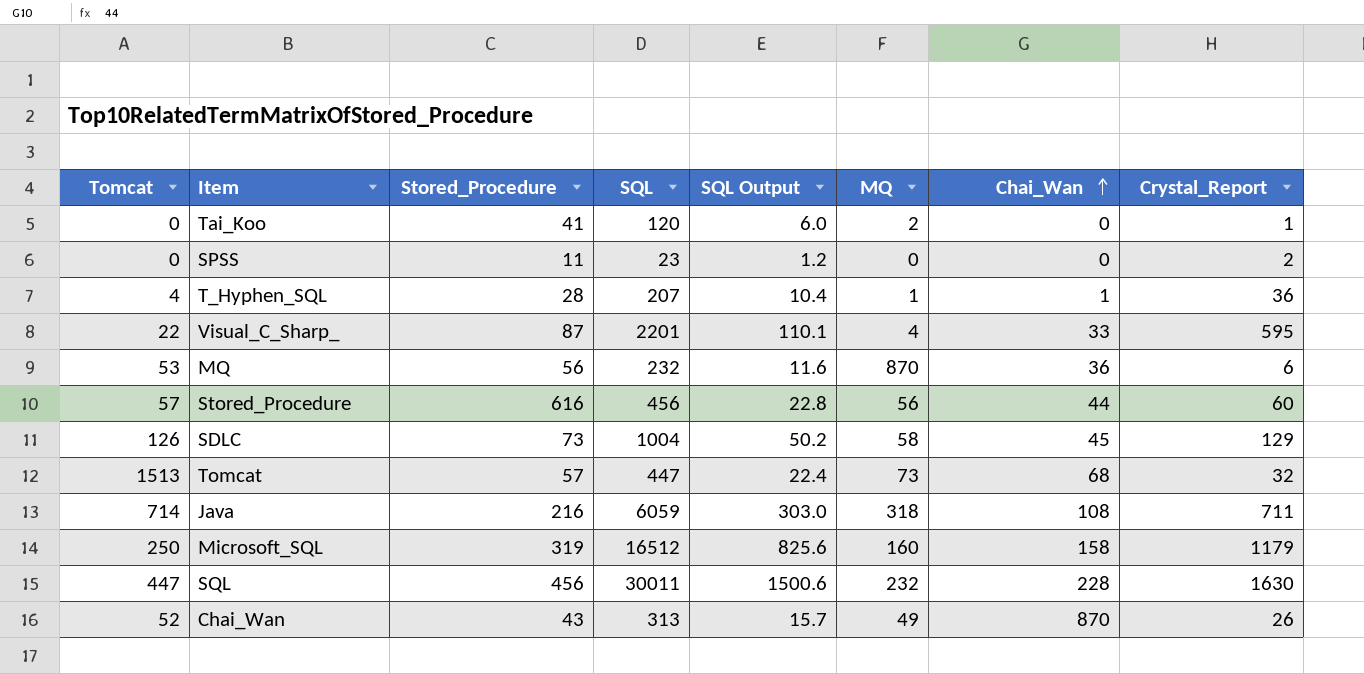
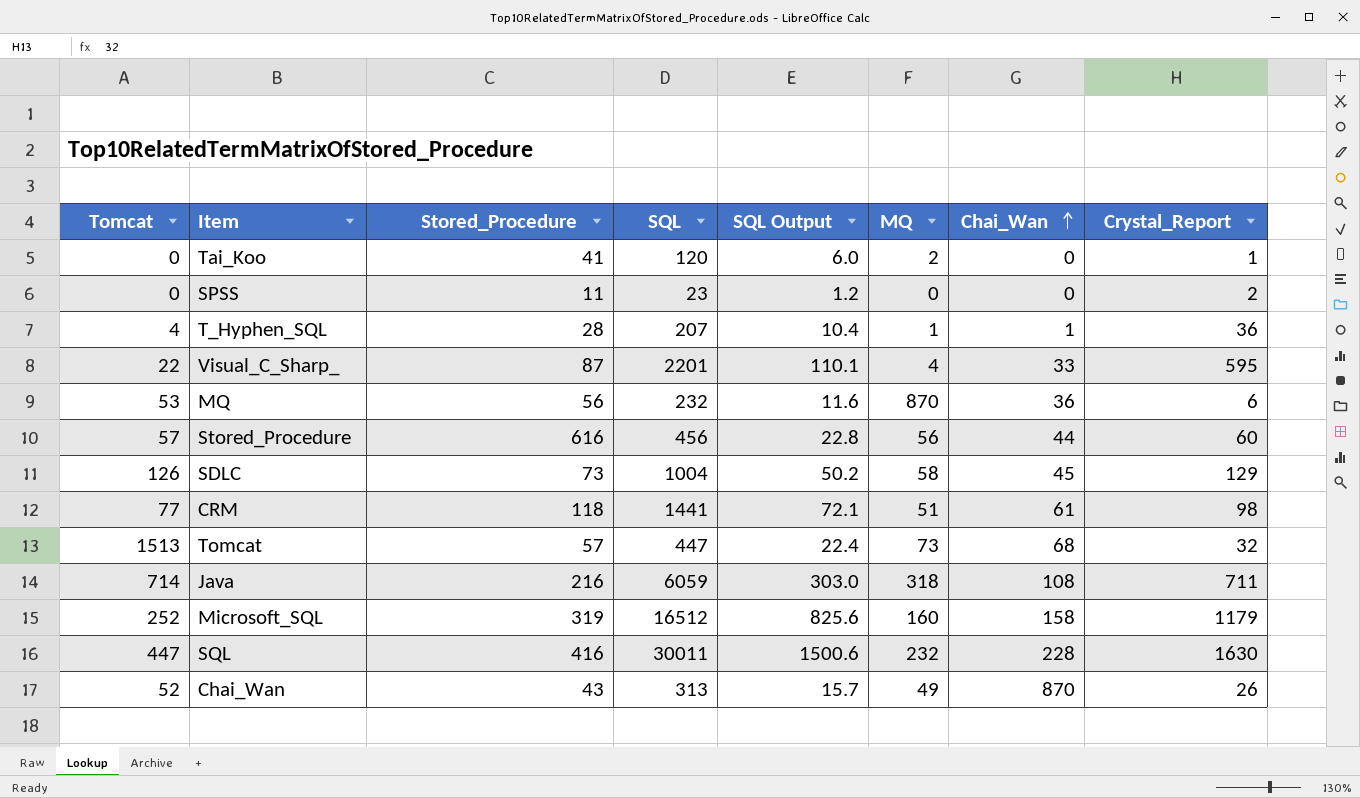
row CRM: none -> 77 | 118 | 1441 | 72.1 | 51 | 61 | 98
Microsoft_SQL | Tomcat: 250 -> 252
SQL | Stored_Procedure: 456 -> 416

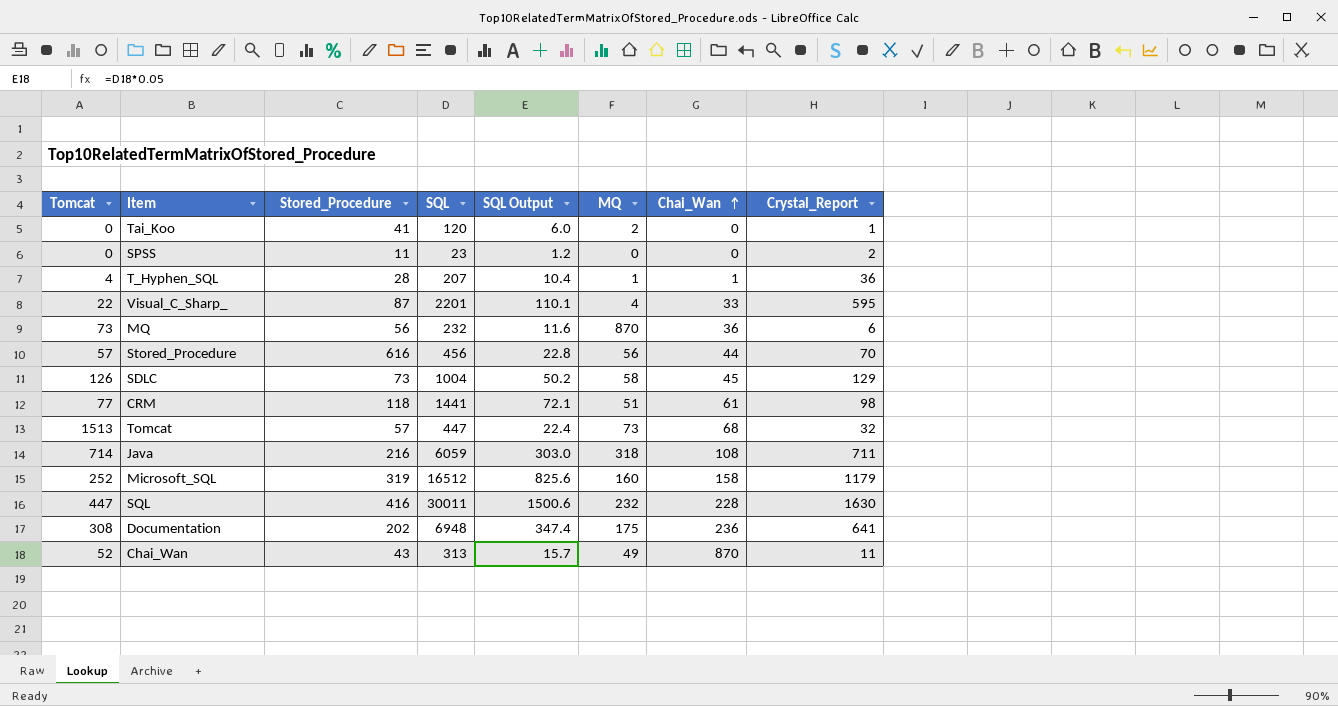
MQ | Tomcat: 53 -> 73
Stored_Procedure | Crystal_Report: 60 -> 70
row Documentation: none -> 308 | 202 | 6948 | 347.4 | 175 | 236 | 641
Chai_Wan | Crystal_Report: 26 -> 11

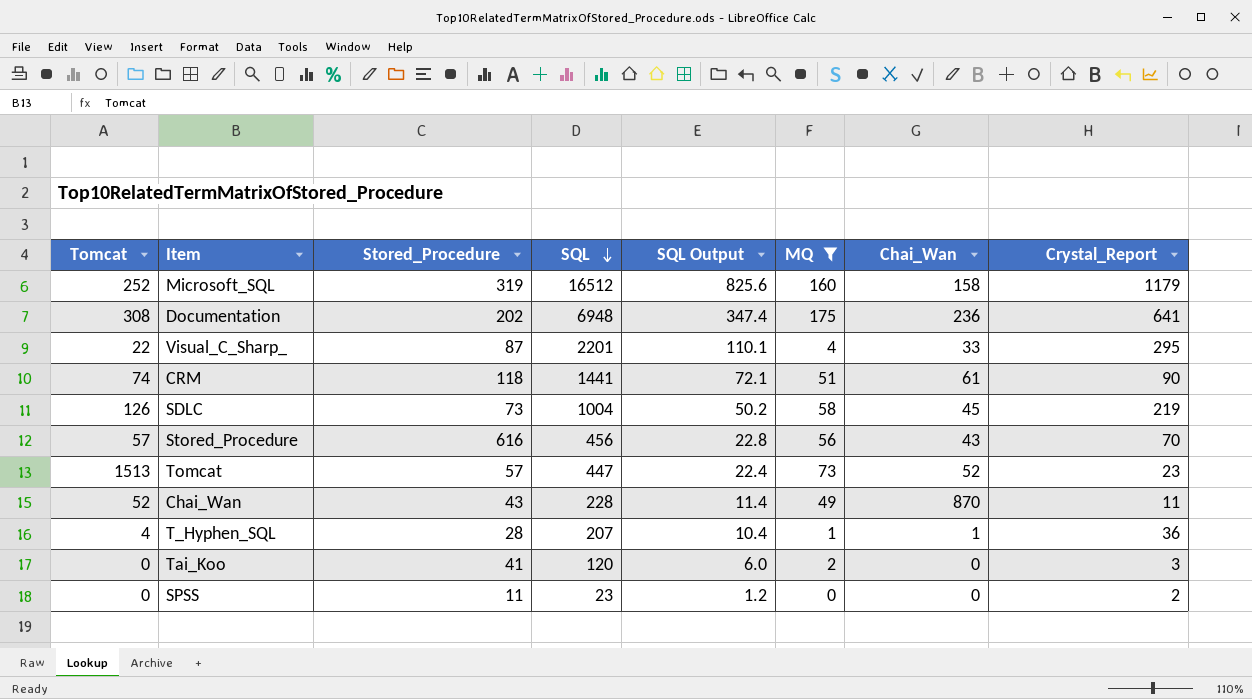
filter: none -> MQ <= 175
row order: Chai_Wan ascending -> SQL descending
Visual_C_Sharp_ | Crystal_Report: 595 -> 295
CRM | Tomcat: 77 -> 74
CRM | Crystal_Report: 98 -> 90
SDLC | Crystal_Report: 129 -> 219
Stored_Procedure | Chai_Wan: 44 -> 43
Tomcat | Chai_Wan: 68 -> 52
Tomcat | Crystal_Report: 32 -> 23
Chai_Wan | SQL: 313 -> 228
Chai_Wan | SQL Output: 15.7 -> 11.4
Tai_Koo | Crystal_Report: 1 -> 3

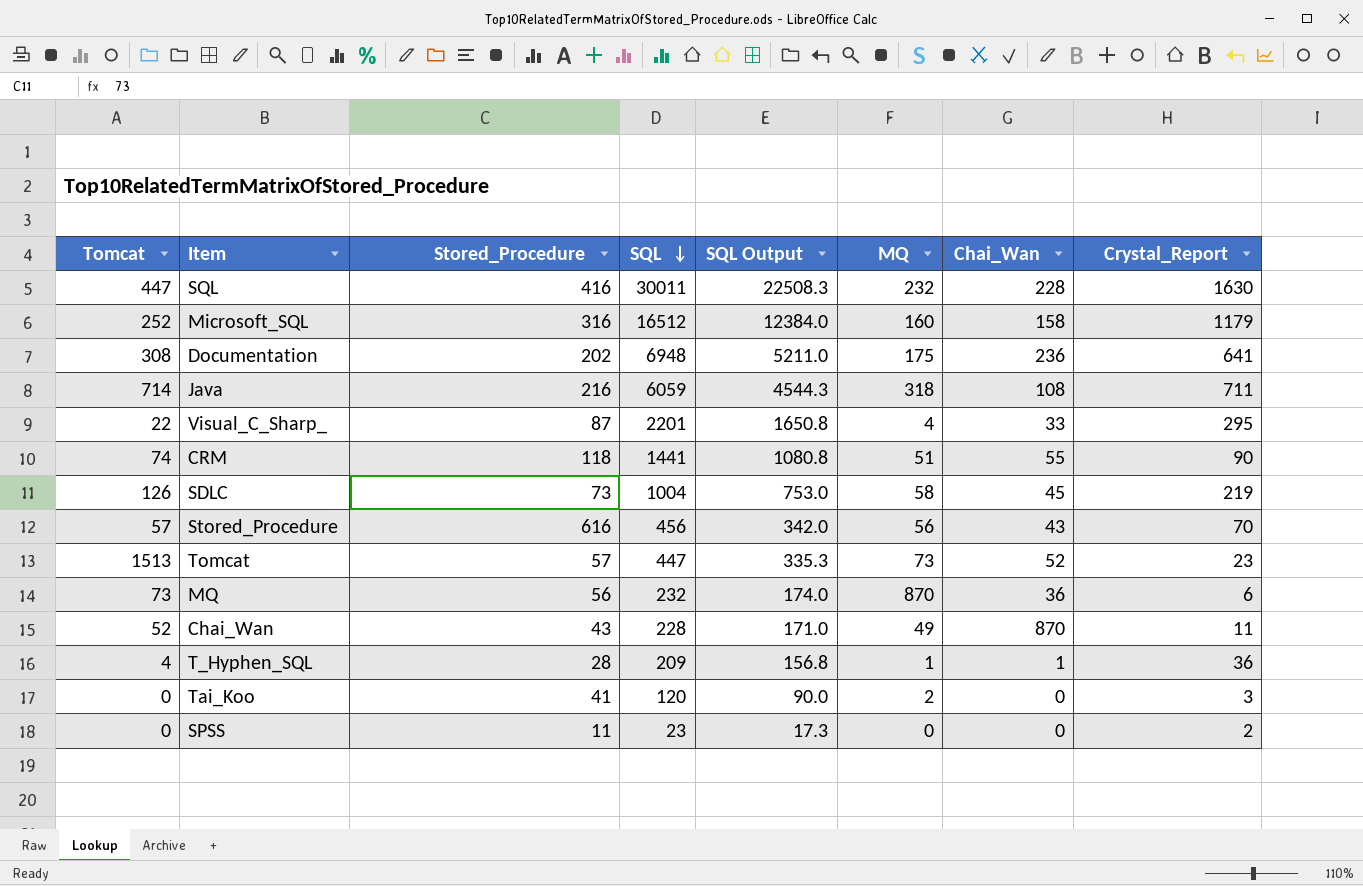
filter: MQ <= 175 -> none
column SQL Output | formula: [SQL] * 0.05 -> [SQL] * 0.75
Microsoft_SQL | Stored_Procedure: 319 -> 316
CRM | Chai_Wan: 61 -> 55
T_Hyphen_SQL | SQL: 207 -> 209

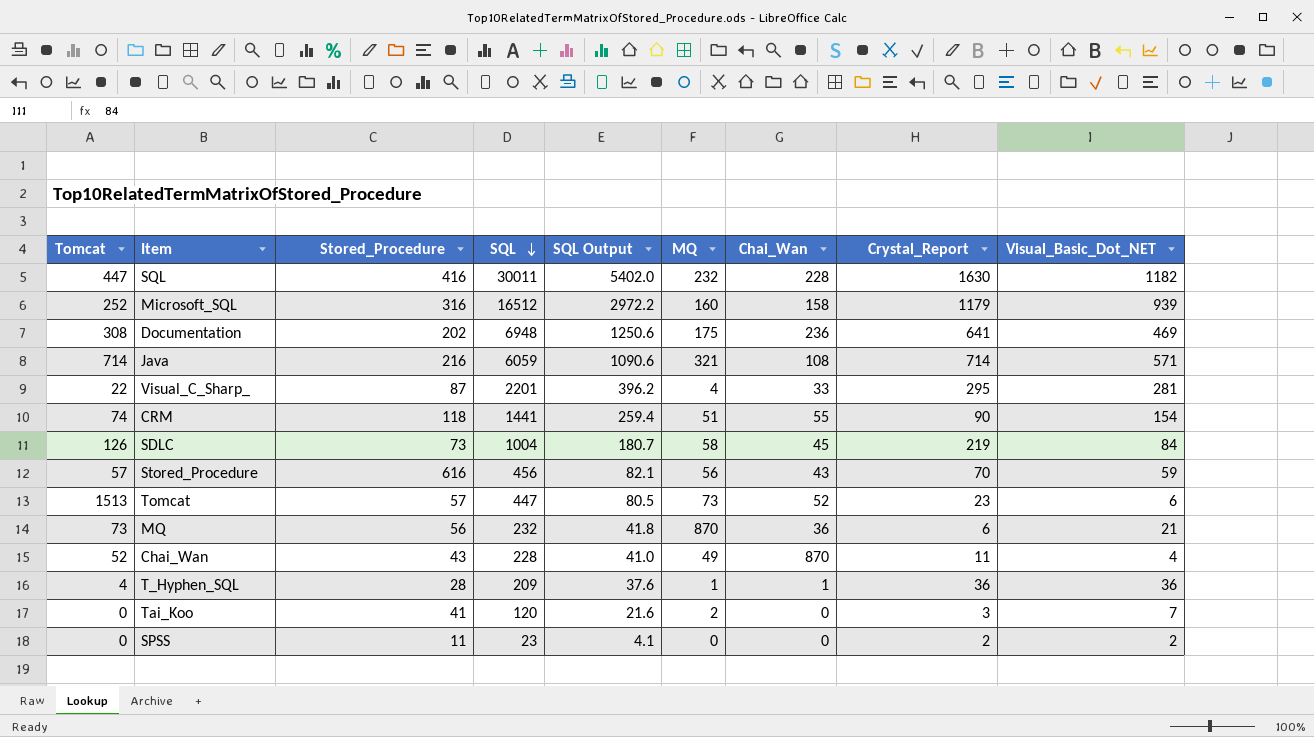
column SQL Output | formula: [SQL] * 0.75 -> [SQL] * 0.18
column Visual_Basic_Dot_NET | position: none -> 9
Java | MQ: 318 -> 321
Java | Crystal_Report: 711 -> 714

